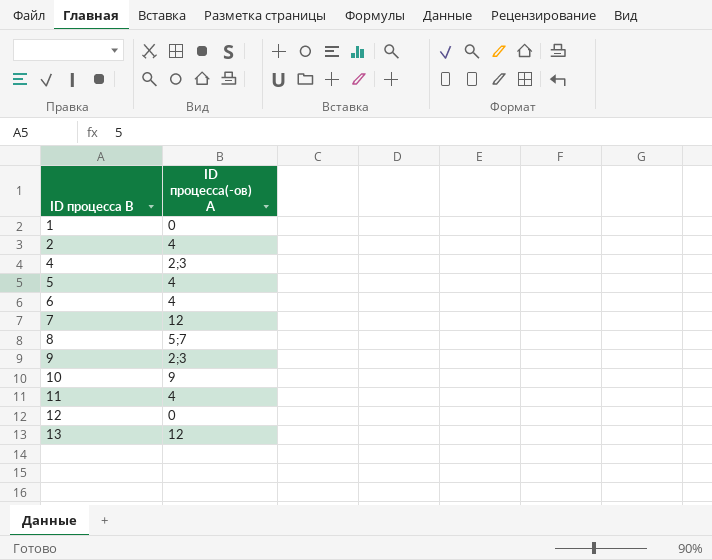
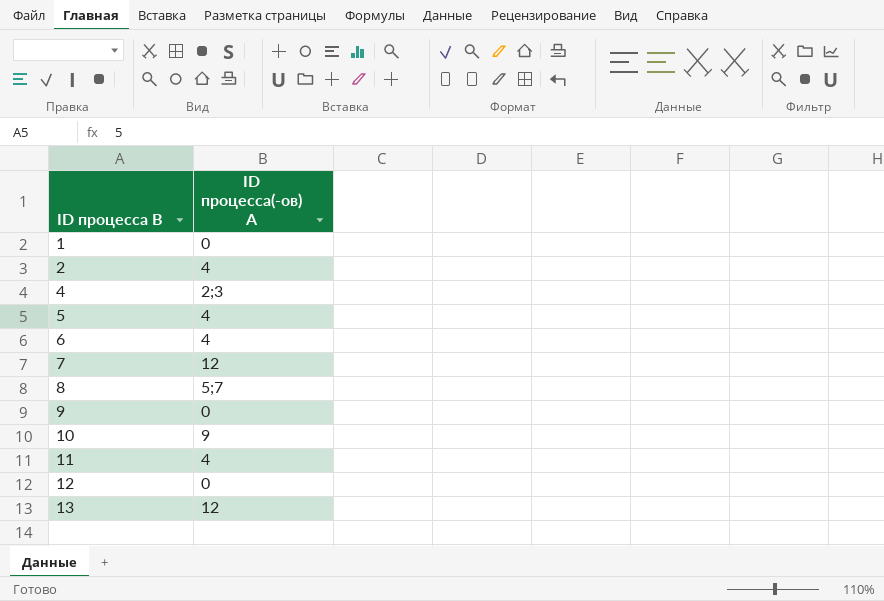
9 | ID процесса(-ов) A: 2;3 -> 0

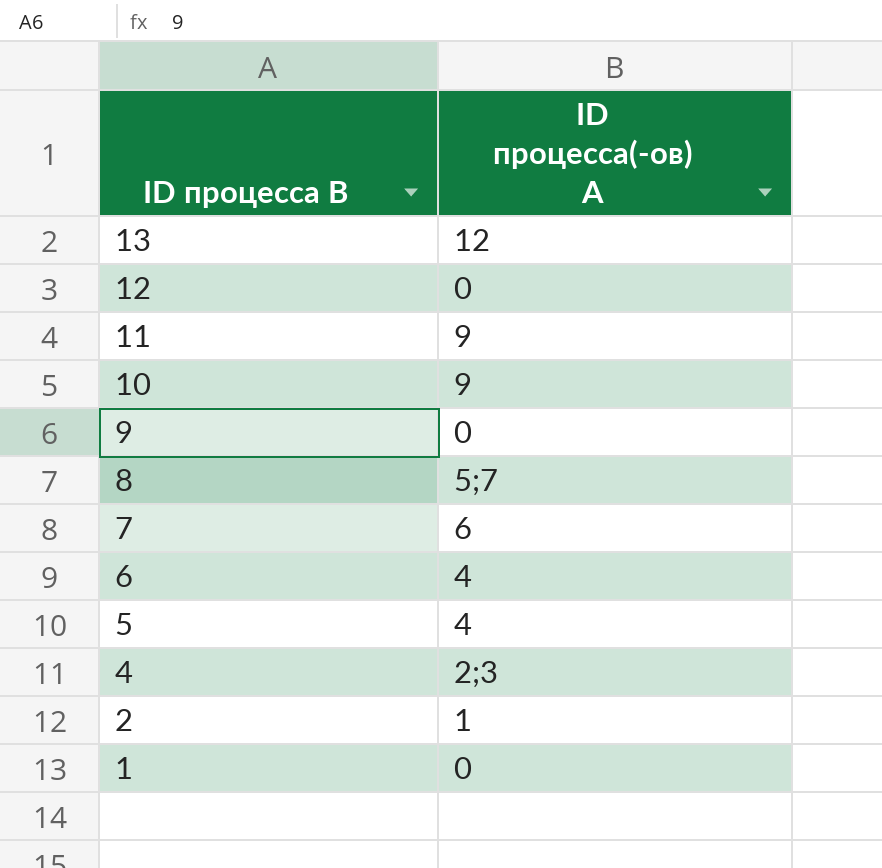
row order: ID процесса B ascending -> ID процесса B descending
11 | ID процесса(-ов) A: 4 -> 9
7 | ID процесса(-ов) A: 12 -> 6
2 | ID процесса(-ов) A: 4 -> 1

